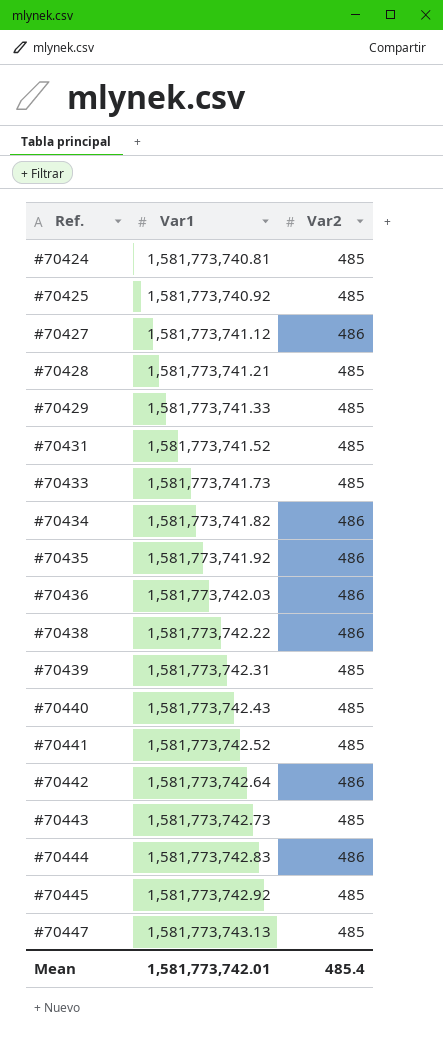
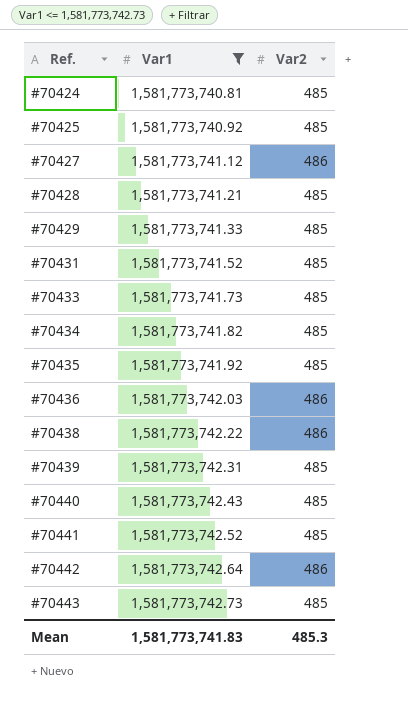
filter: none -> Var1 <= 1,581,773,742.73
#70434 | Var2: 486 -> 485
#70435 | Var2: 486 -> 485
Mean | Var1: 1,581,773,742.01 -> 1,581,773,741.83
Mean | Var2: 485.4 -> 485.3

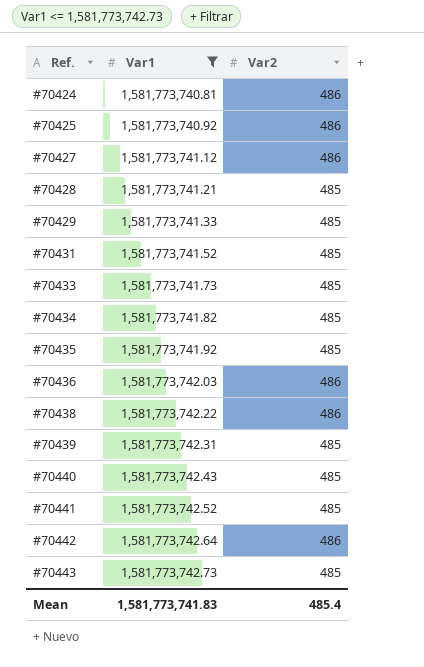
#70424 | Var2: 485 -> 486
#70425 | Var2: 485 -> 486
Mean | Var2: 485.3 -> 485.4

